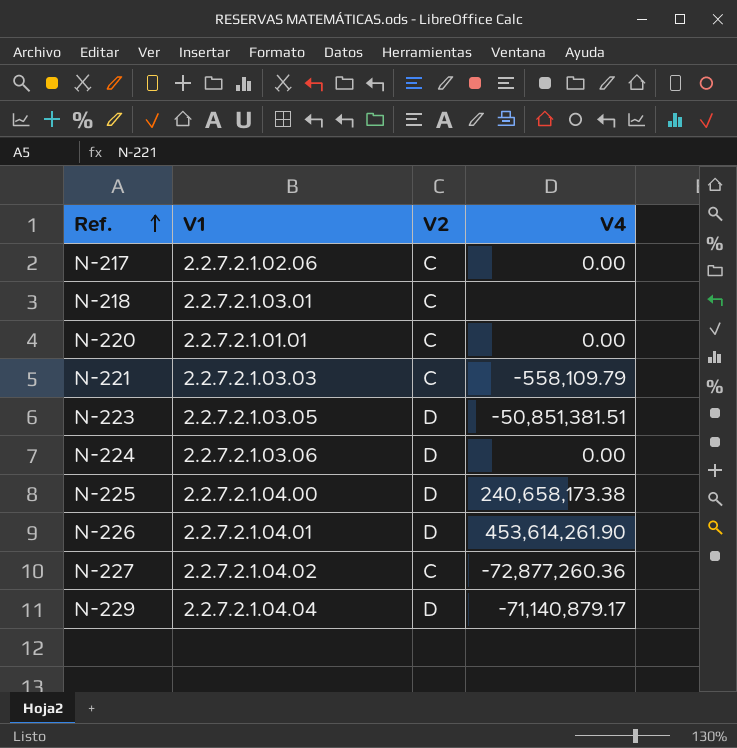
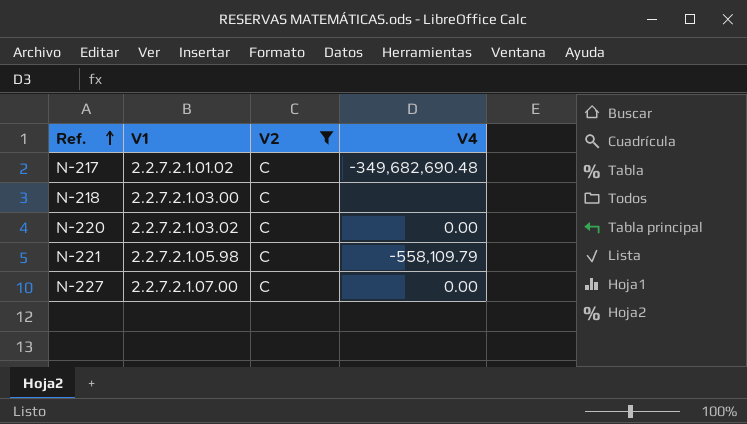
filter: none -> V2 = C
N-217 | V1: 2.2.7.2.1.02.06 -> 2.2.7.2.1.01.02
N-217 | V4: 0.00 -> -349,682,690.48
N-218 | V1: 2.2.7.2.1.03.01 -> 2.2.7.2.1.03.00
N-220 | V1: 2.2.7.2.1.01.01 -> 2.2.7.2.1.03.02
N-221 | V1: 2.2.7.2.1.03.03 -> 2.2.7.2.1.05.98
N-227 | V1: 2.2.7.2.1.04.02 -> 2.2.7.2.1.07.00
N-227 | V4: -72,877,260.36 -> 0.00

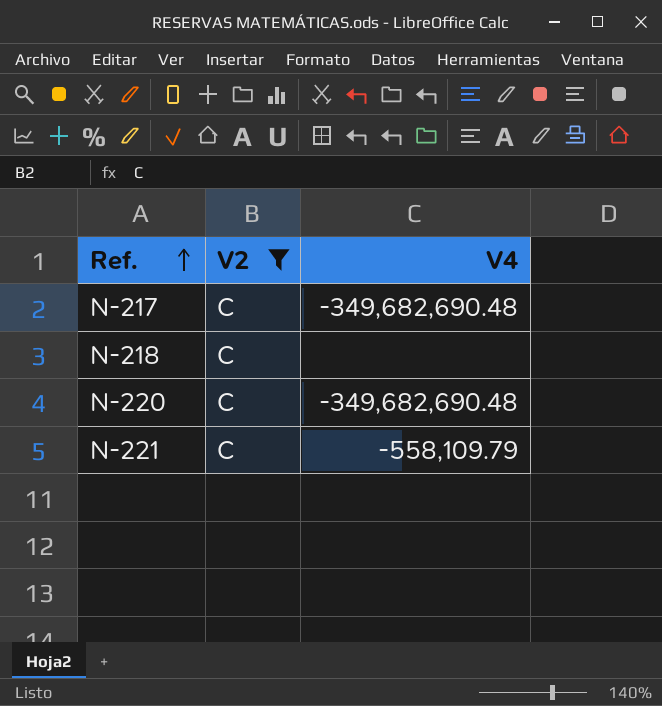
column V1 | position: 2 -> none
row N-227: 2.2.7.2.1.07.00 | C | 0.00 -> none
N-220 | V4: 0.00 -> -349,682,690.48

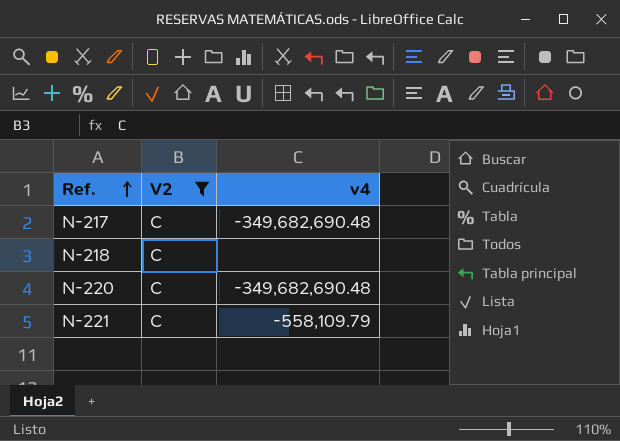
column name: V4 -> v4

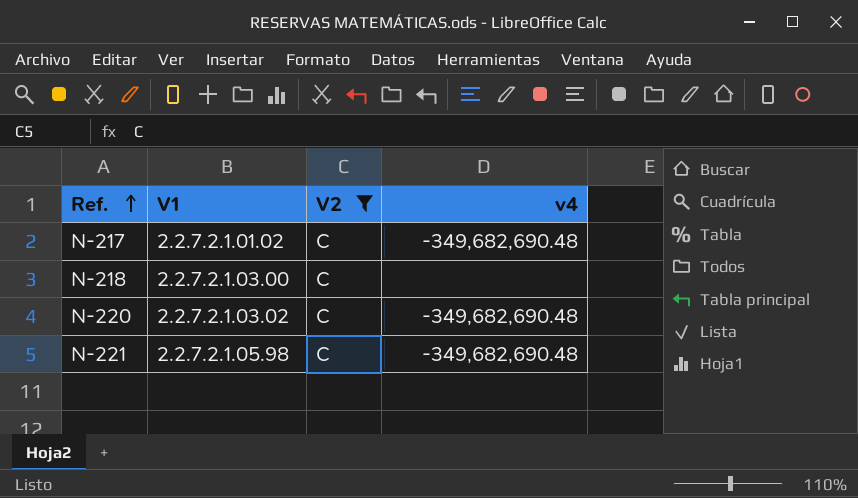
column V1 | position: none -> 2
N-221 | v4: -558,109.79 -> -349,682,690.48

